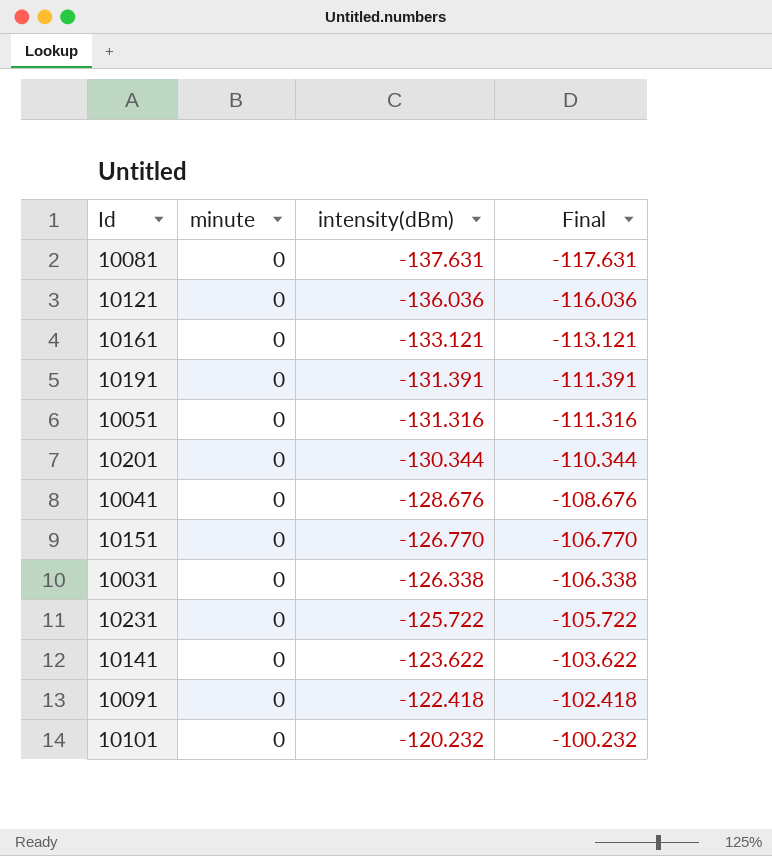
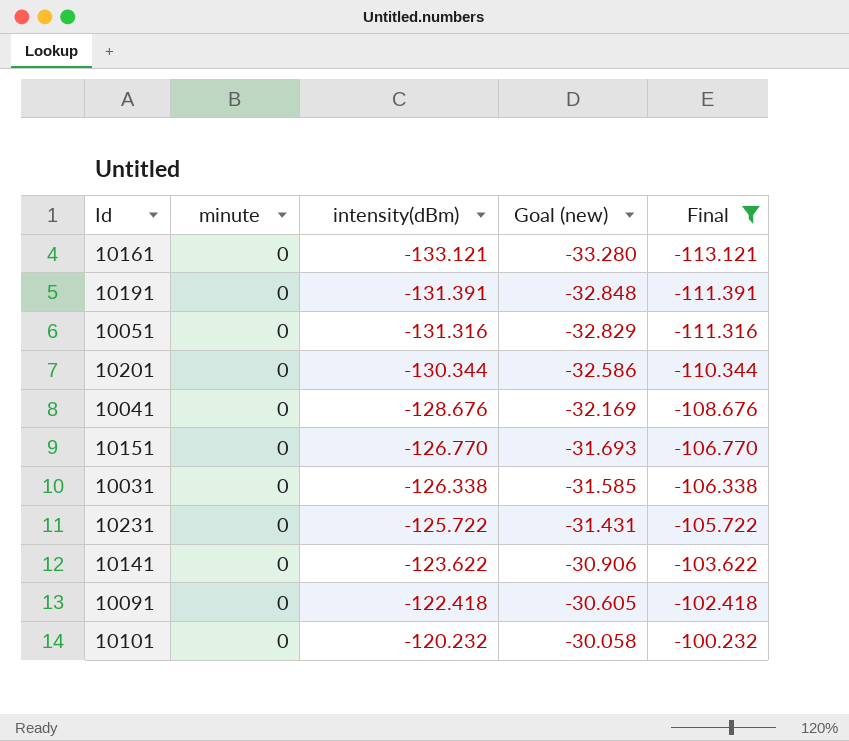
filter: none -> Final >= -113.121
column Goal (new) | formula: none -> [intensity(dBm)] * 0.25

